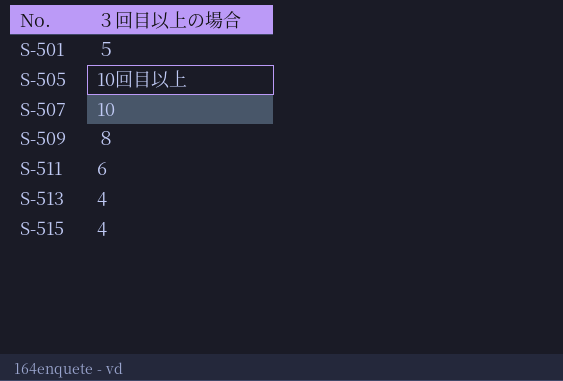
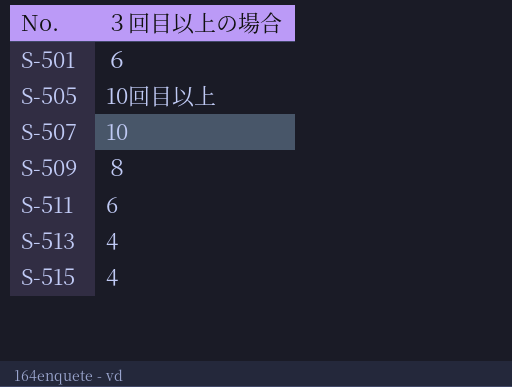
S-501 | ３回目以上の場合: ５ -> ６

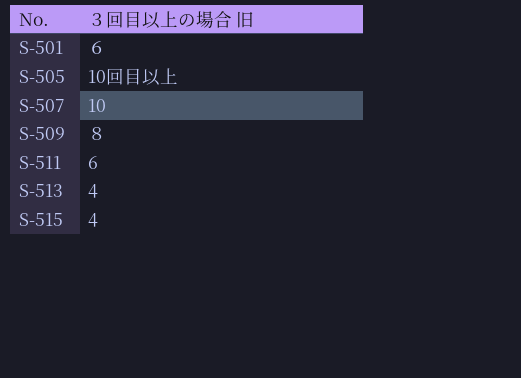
column name: ３回目以上の場合 -> ３回目以上の場合 旧

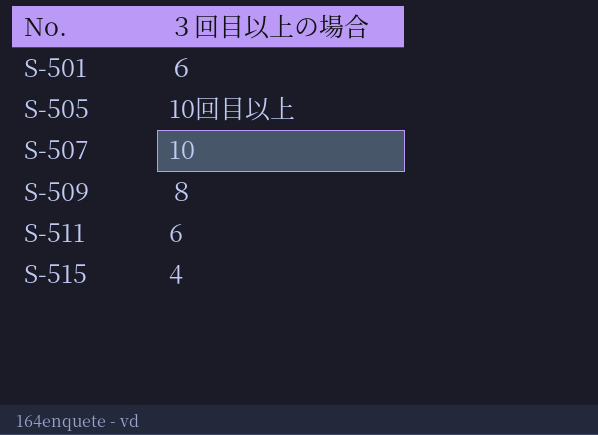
column name: ３回目以上の場合 旧 -> ３回目以上の場合
row S-513: 4 -> none

